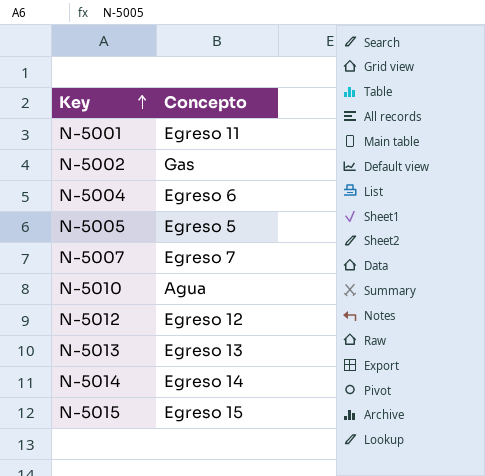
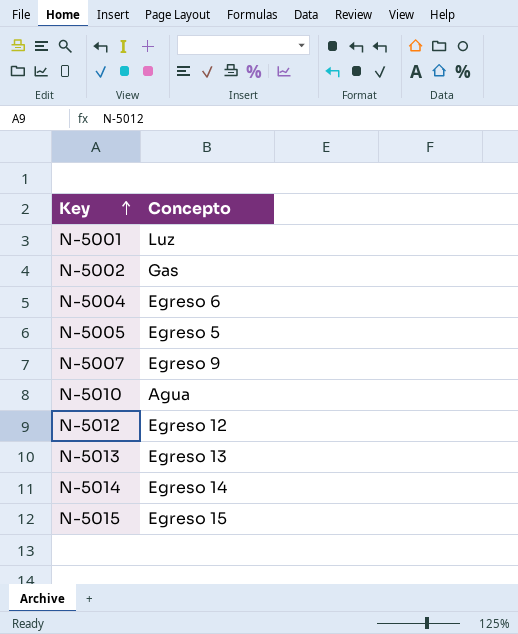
N-5001 | Concepto: Egreso 11 -> Luz
N-5007 | Concepto: Egreso 7 -> Egreso 9

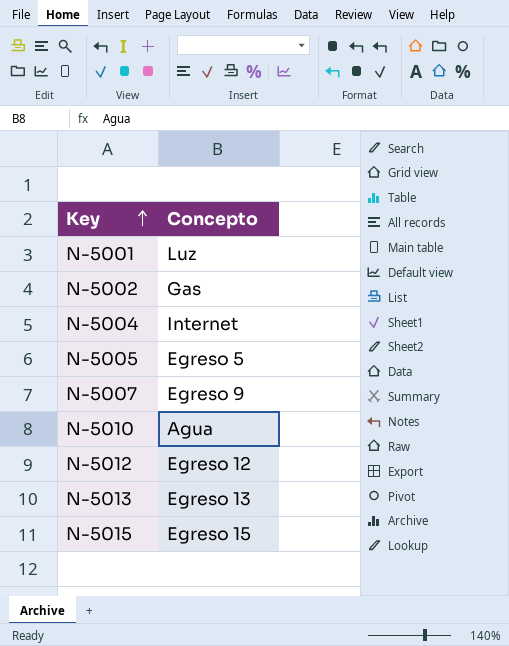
row N-5014: Egreso 14 -> none
N-5004 | Concepto: Egreso 6 -> Internet

